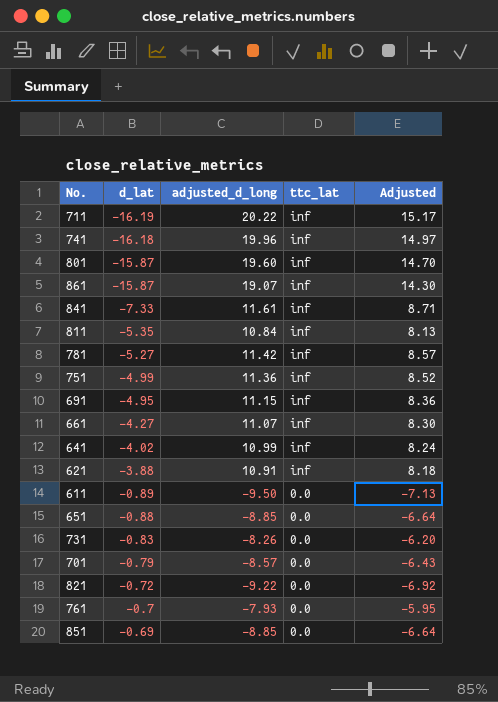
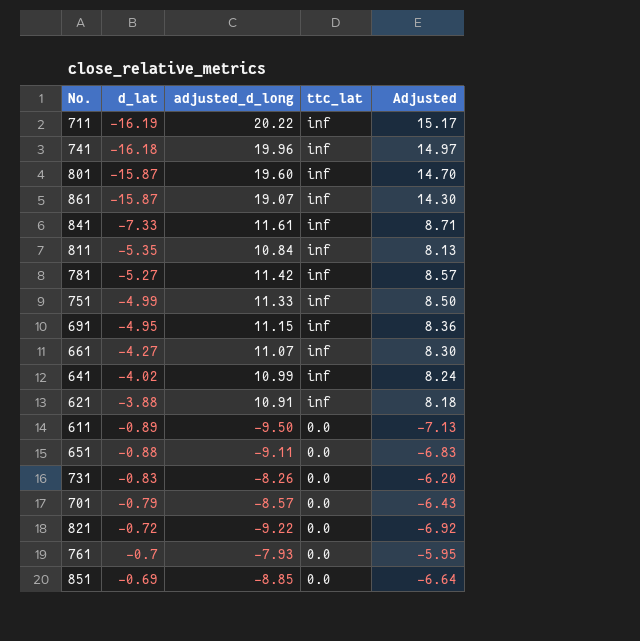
751 | adjusted_d_long: 11.36 -> 11.33
751 | Adjusted: 8.52 -> 8.50
651 | adjusted_d_long: -8.85 -> -9.11
651 | Adjusted: -6.64 -> -6.83

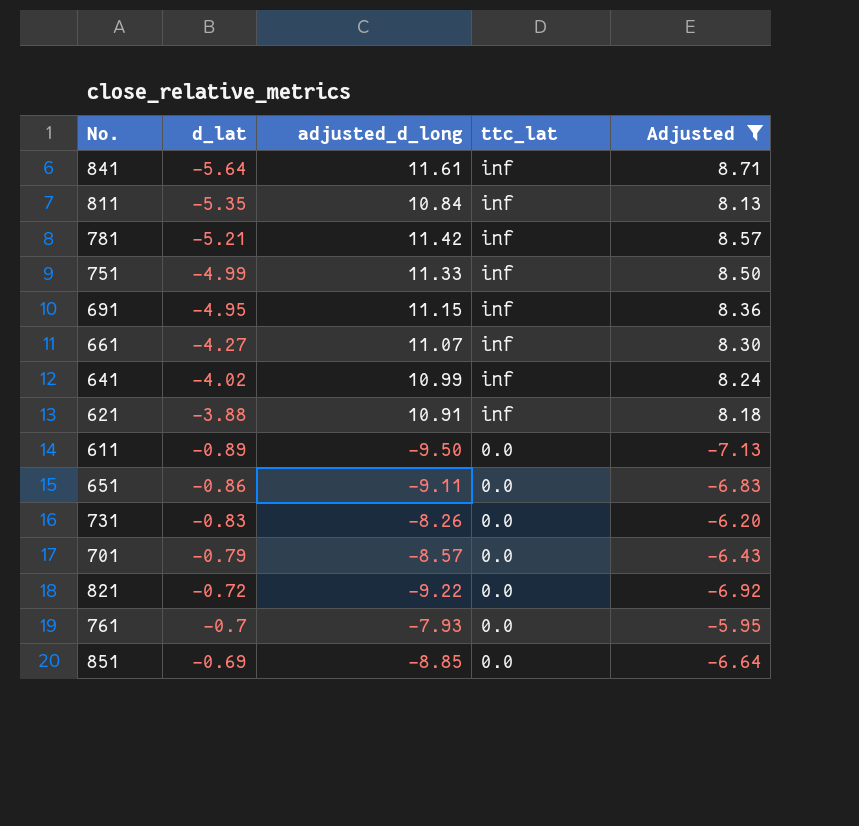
filter: none -> Adjusted <= 8.71
841 | d_lat: -7.33 -> -5.64
781 | d_lat: -5.27 -> -5.21
651 | d_lat: -0.88 -> -0.86

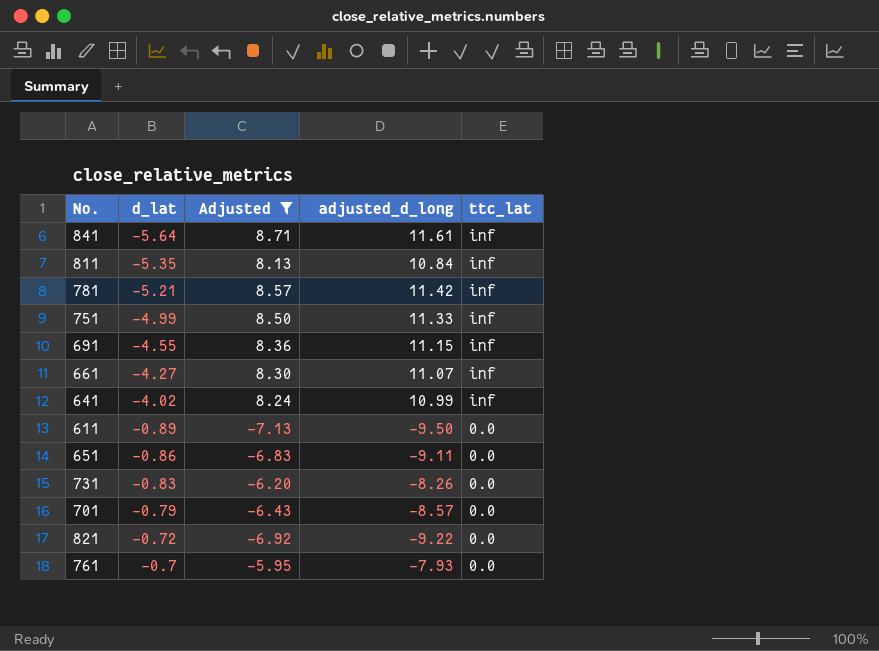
column Adjusted | position: 5 -> 3
row 621: -3.88 | 10.91 | inf | 8.18 -> none
row 851: -0.69 | -8.85 | 0.0 | -6.64 -> none
691 | d_lat: -4.95 -> -4.55

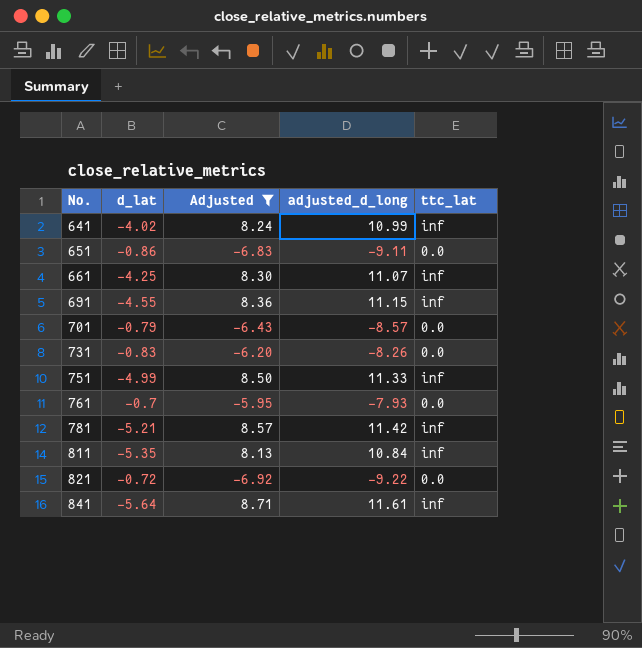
row order: d_lat ascending -> No. ascending
row 611: -0.89 | -7.13 | -9.50 | 0.0 -> none
661 | d_lat: -4.27 -> -4.25

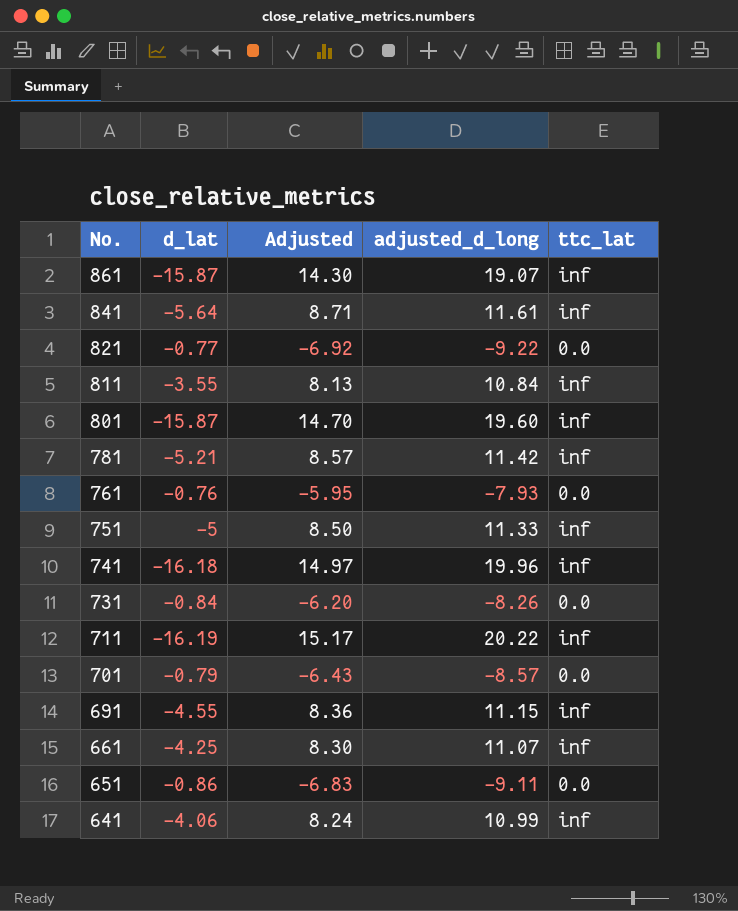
filter: Adjusted <= 8.71 -> none
row order: No. ascending -> No. descending
821 | d_lat: -0.72 -> -0.77
811 | d_lat: -5.35 -> -3.55
761 | d_lat: -0.7 -> -0.76
751 | d_lat: -4.99 -> -5
731 | d_lat: -0.83 -> -0.84
641 | d_lat: -4.02 -> -4.06

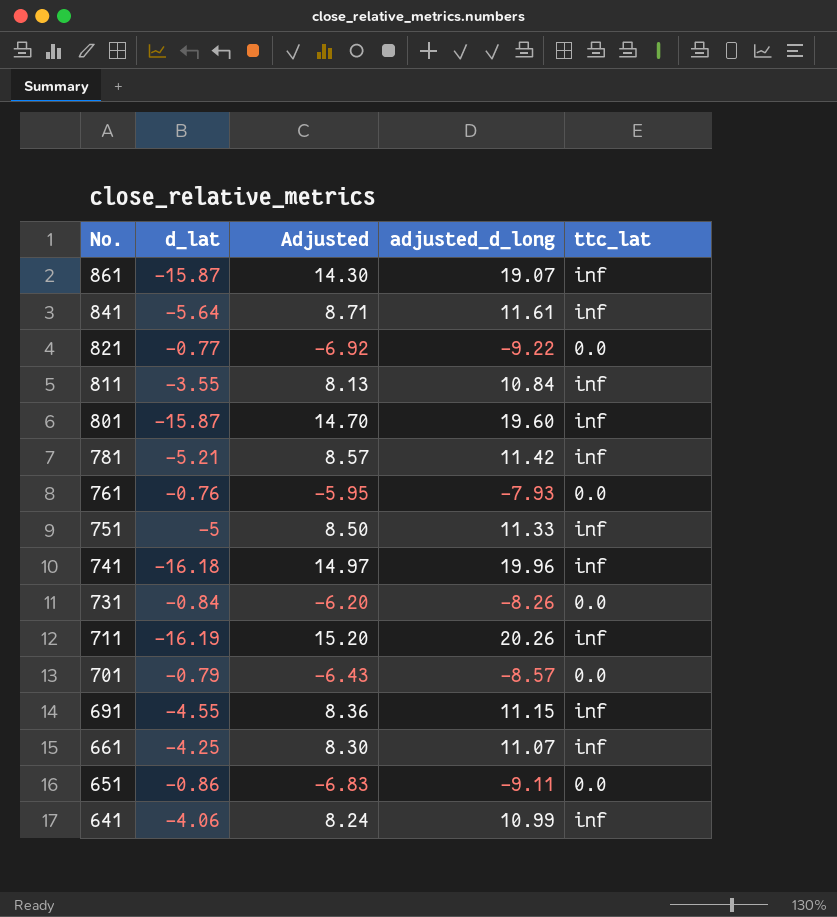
711 | Adjusted: 15.17 -> 15.20
711 | adjusted_d_long: 20.22 -> 20.26

